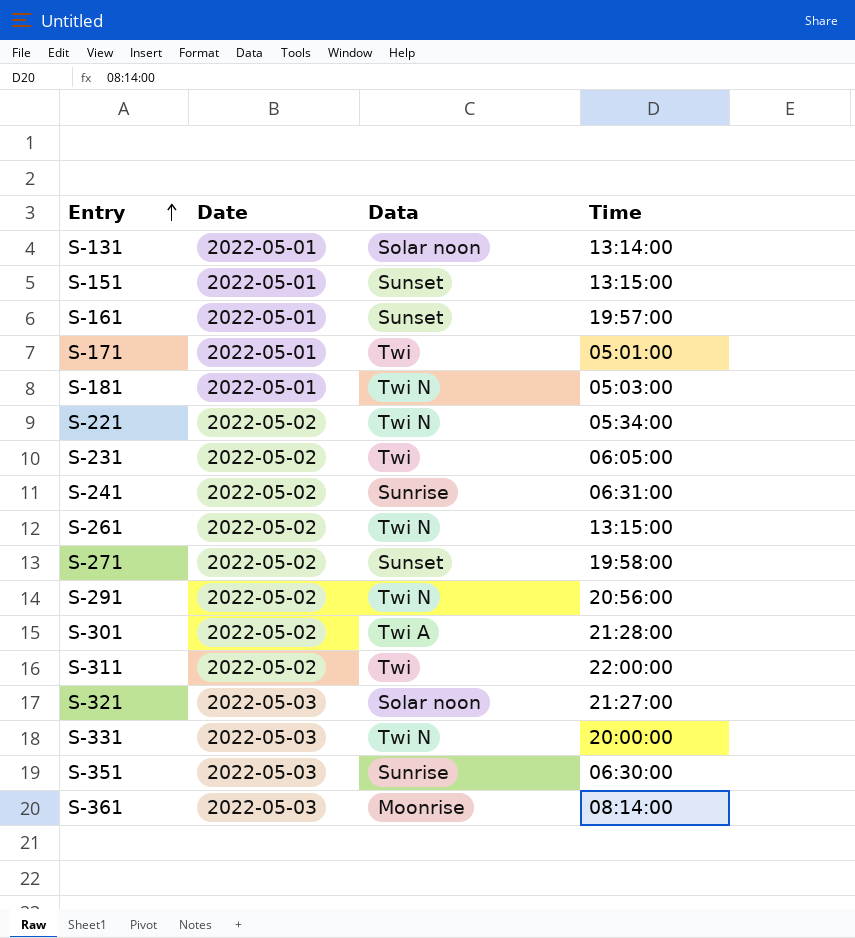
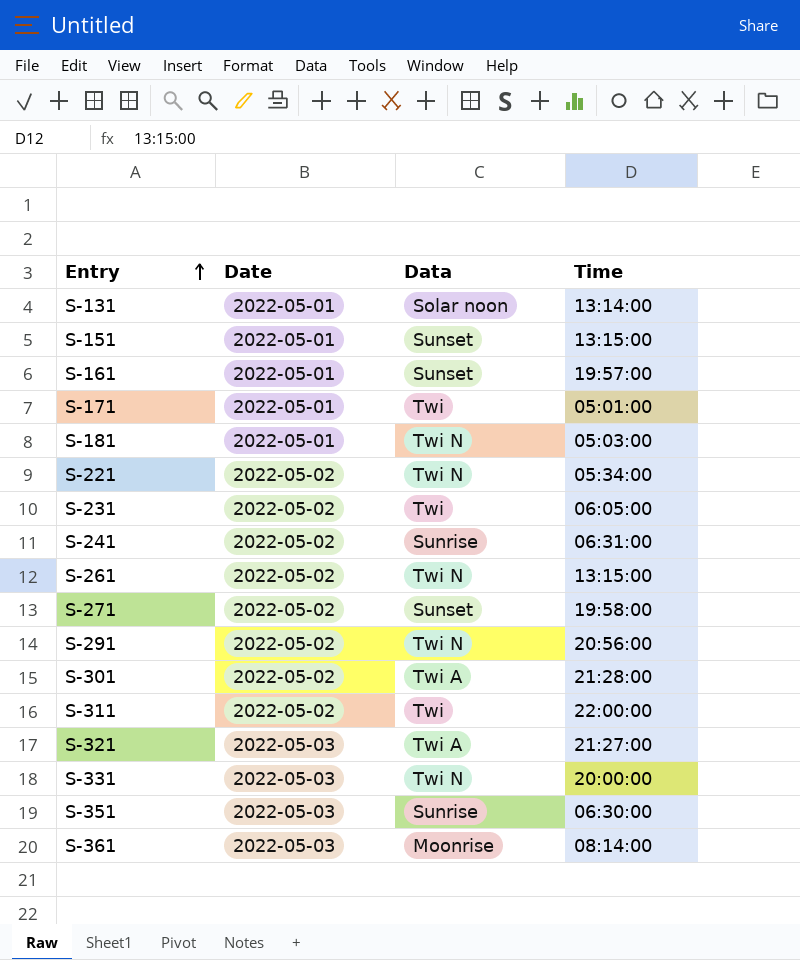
S-321 | Data: Solar noon -> Twi A

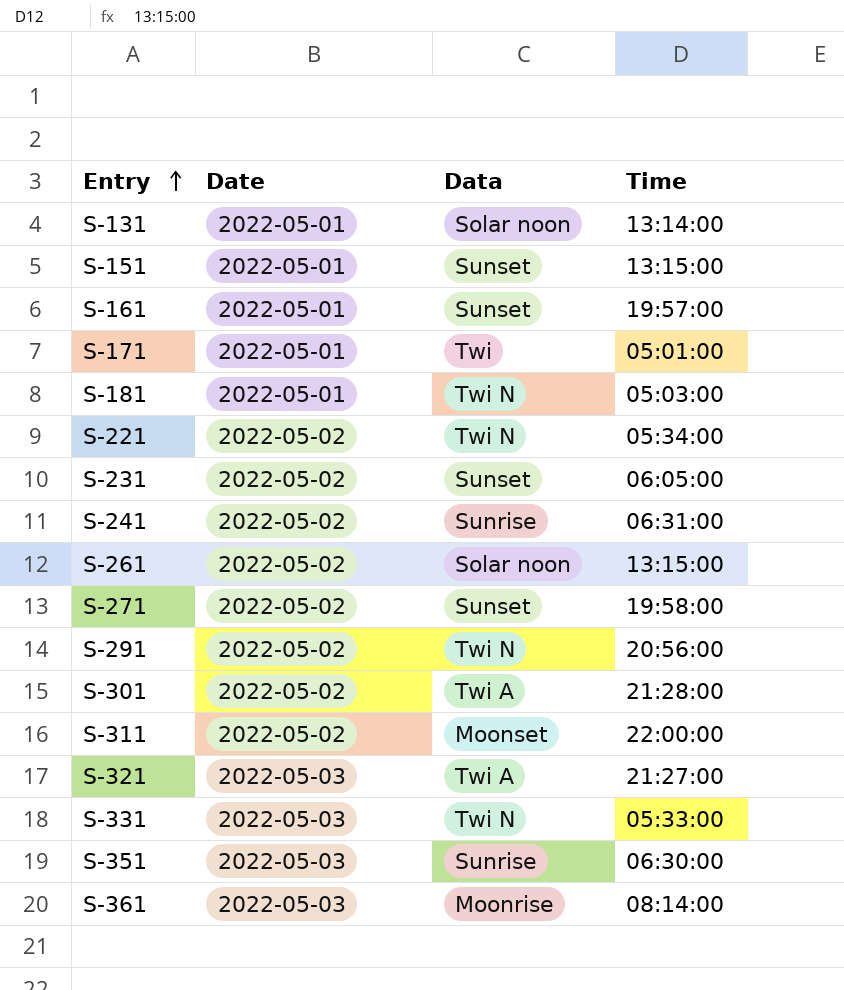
S-231 | Data: Twi -> Sunset
S-261 | Data: Twi N -> Solar noon
S-311 | Data: Twi -> Moonset
S-331 | Time: 20:00:00 -> 05:33:00

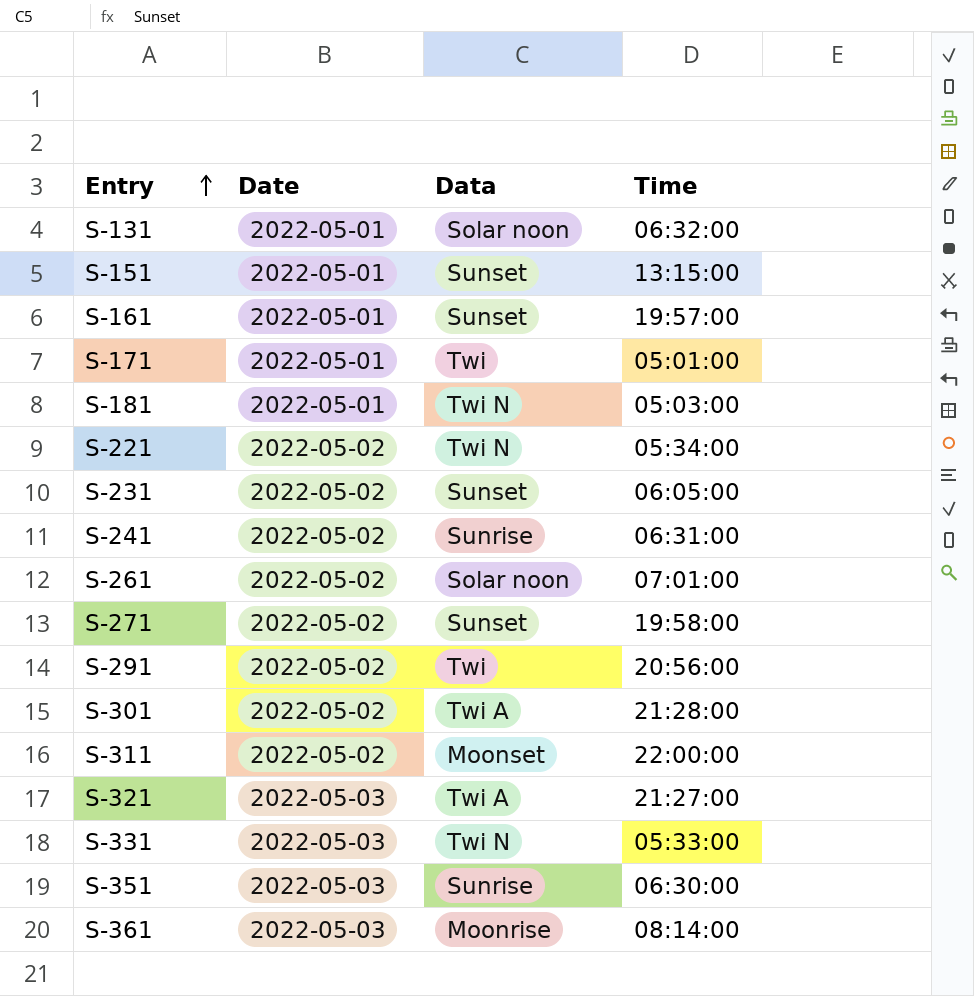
S-131 | Time: 13:14:00 -> 06:32:00
S-261 | Time: 13:15:00 -> 07:01:00
S-291 | Data: Twi N -> Twi

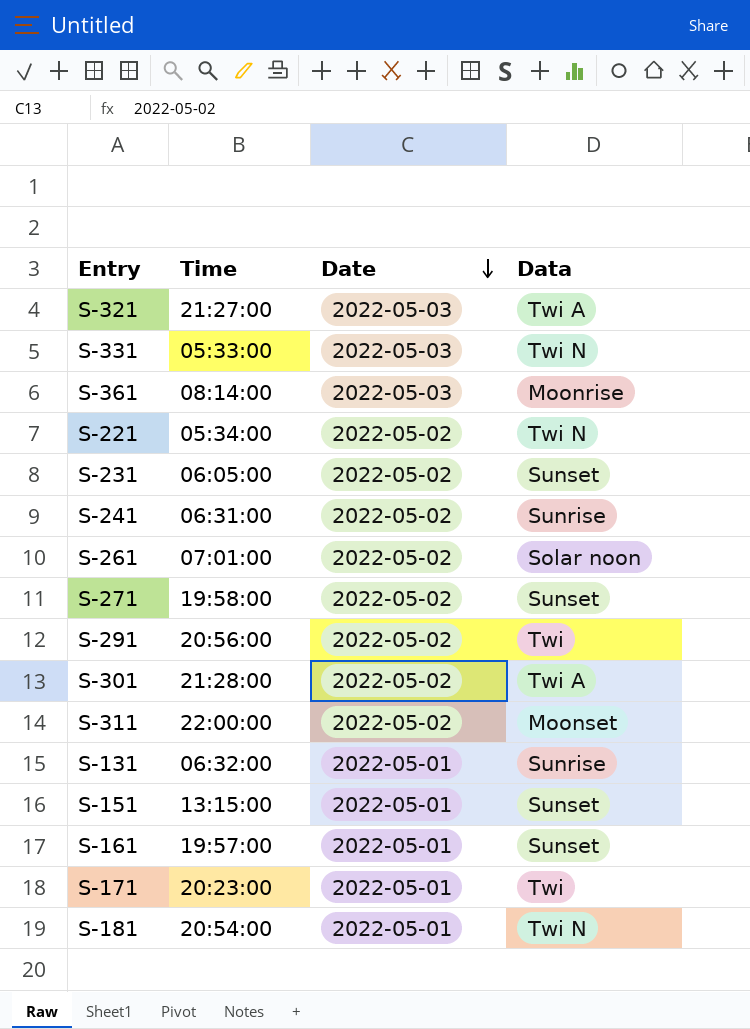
row order: Entry ascending -> Date descending
column Time | position: 4 -> 2
row S-351: 2022-05-03 | Sunrise | 06:30:00 -> none
S-131 | Data: Solar noon -> Sunrise
S-171 | Time: 05:01:00 -> 20:23:00
S-181 | Time: 05:03:00 -> 20:54:00

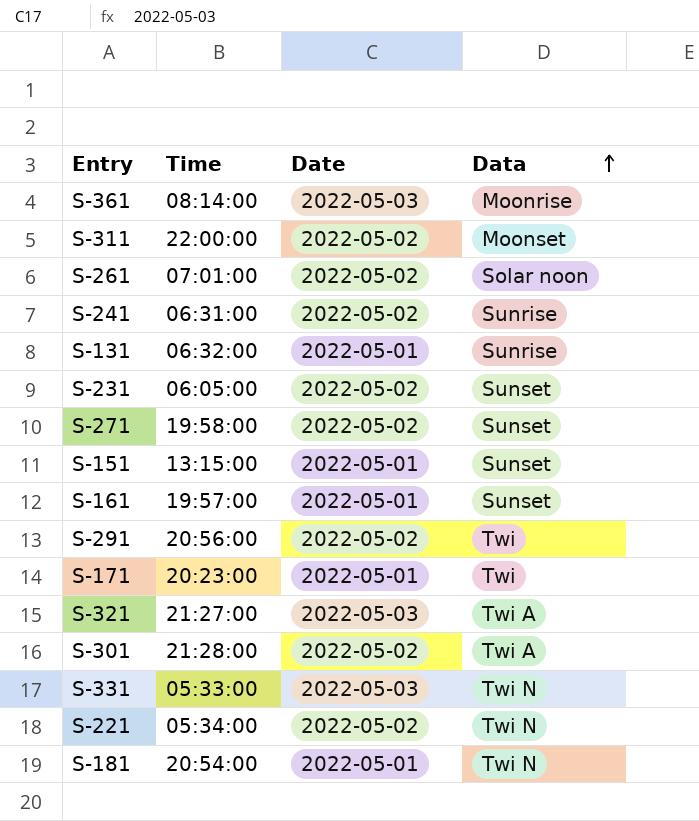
row order: Date descending -> Data ascending

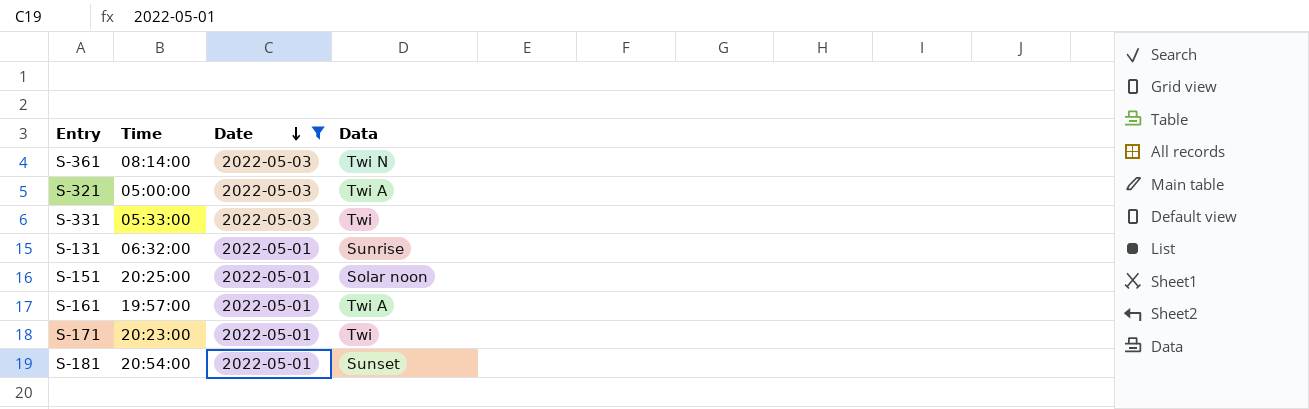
filter: none -> Date != 2022-05-02
row order: Data ascending -> Date descending
S-361 | Data: Moonrise -> Twi N
S-321 | Time: 21:27:00 -> 05:00:00
S-331 | Data: Twi N -> Twi
S-151 | Time: 13:15:00 -> 20:25:00
S-151 | Data: Sunset -> Solar noon
S-161 | Data: Sunset -> Twi A
S-181 | Data: Twi N -> Sunset

